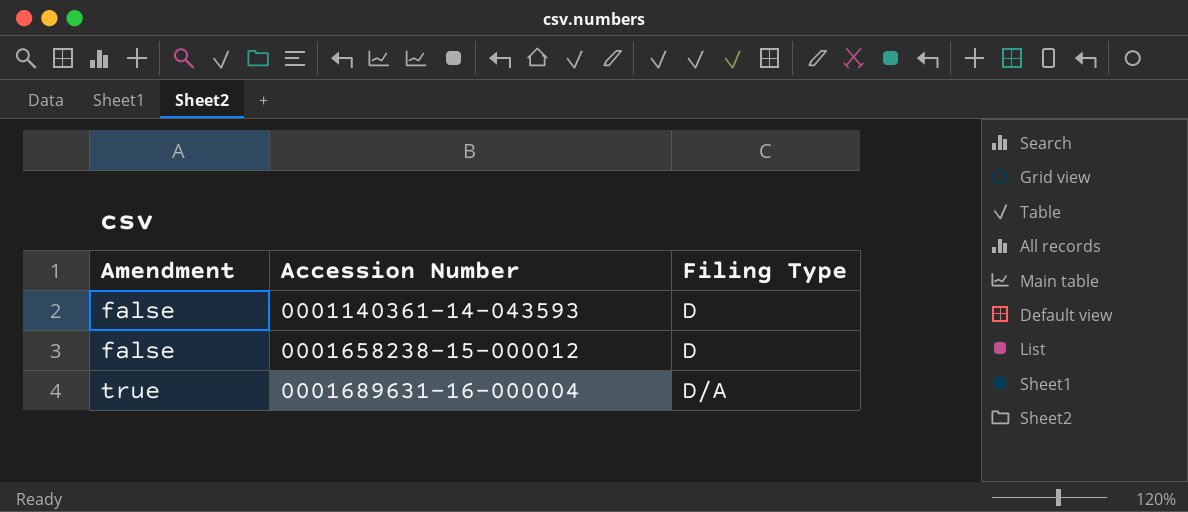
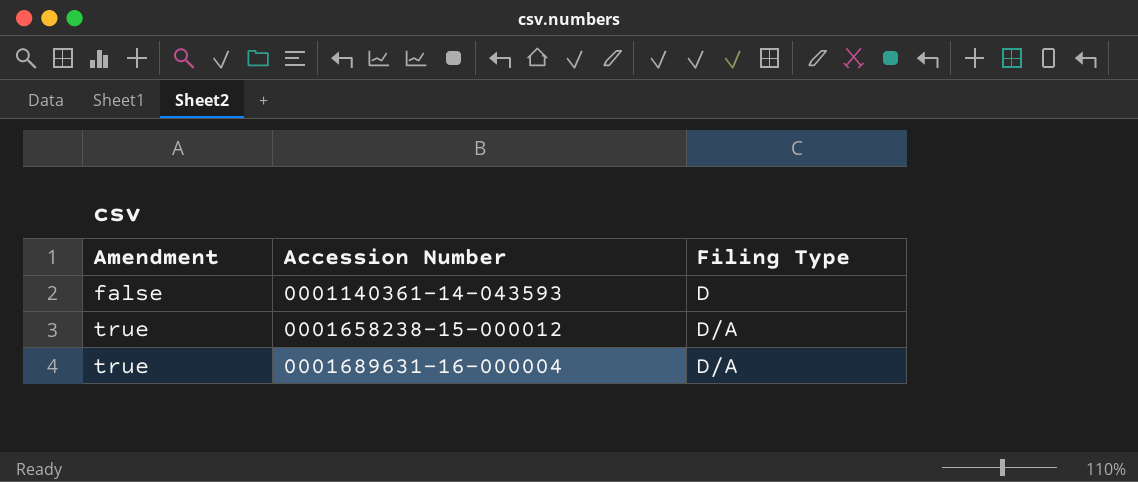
0001658238-15-000012 | Amendment: false -> true
0001658238-15-000012 | Filing Type: D -> D/A

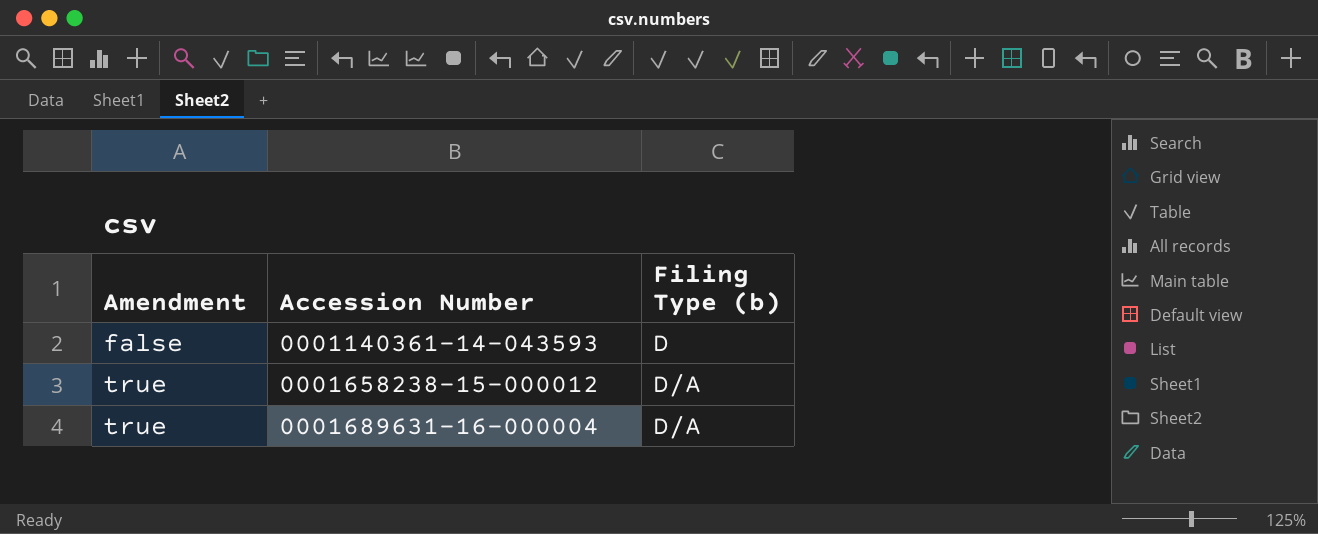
column name: Filing Type -> Filing Type (b)

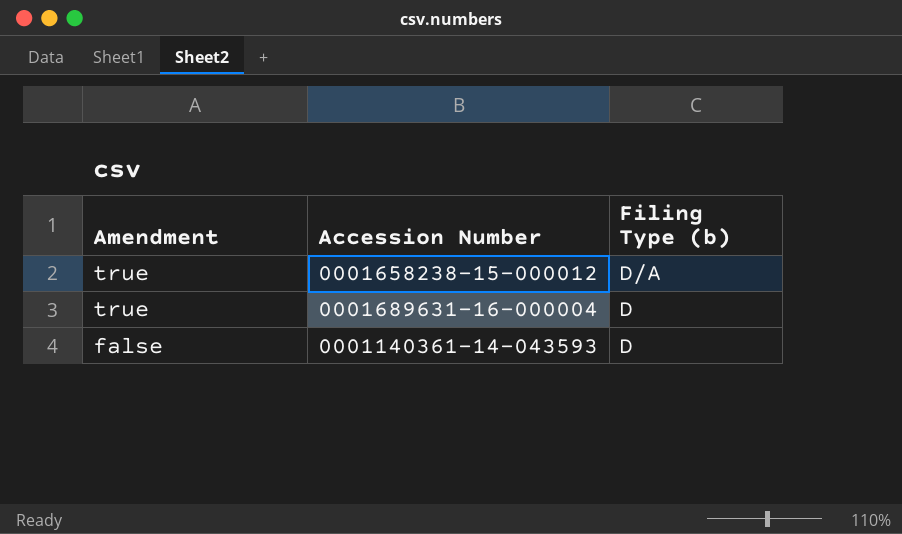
row order: Amendment ascending -> Amendment descending
0001689631-16-000004 | Filing Type (b): D/A -> D

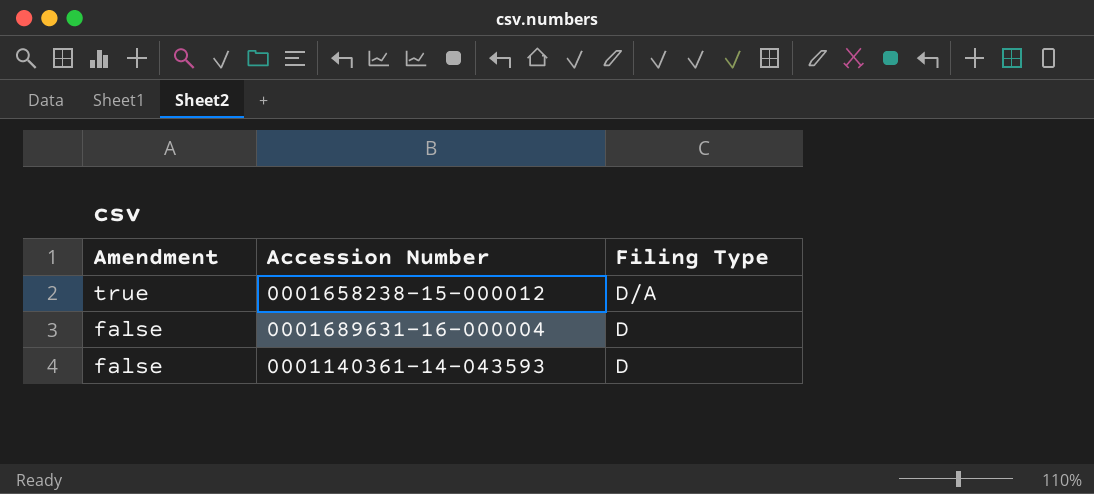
column name: Filing Type (b) -> Filing Type
0001689631-16-000004 | Amendment: true -> false

